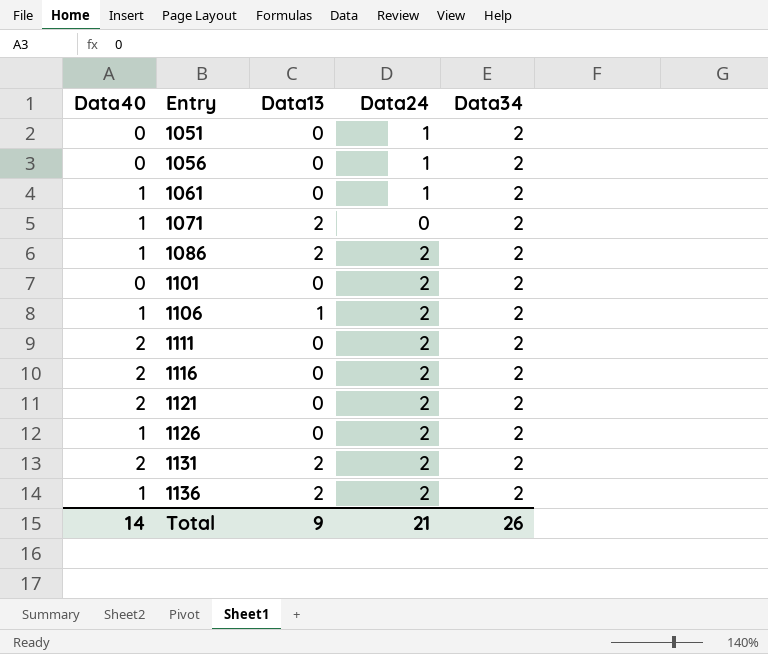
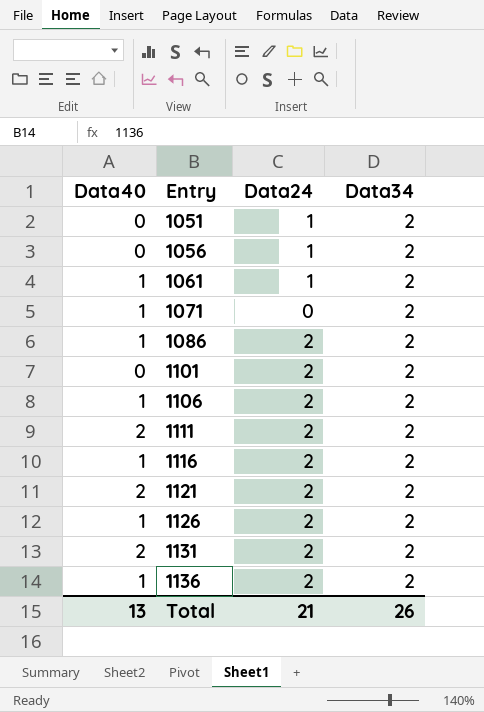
column Data13 | position: 3 -> none
1116 | Data40: 2 -> 1
Total | Data40: 14 -> 13

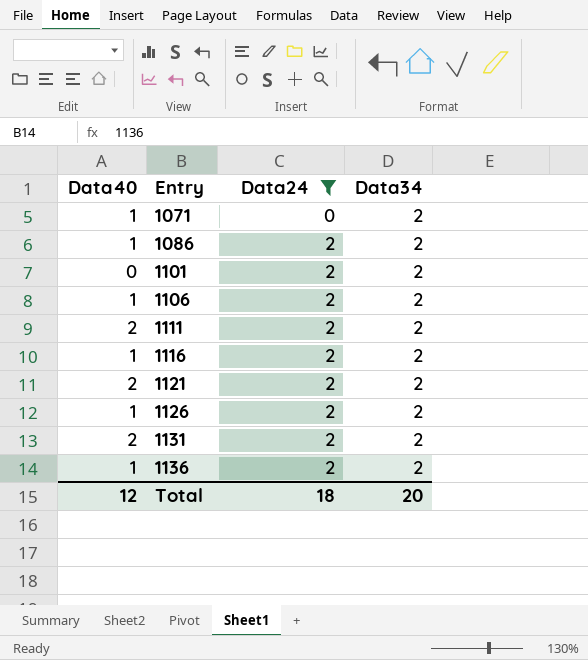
filter: none -> Data24 != 1
Total | Data40: 13 -> 12
Total | Data24: 21 -> 18
Total | Data34: 26 -> 20

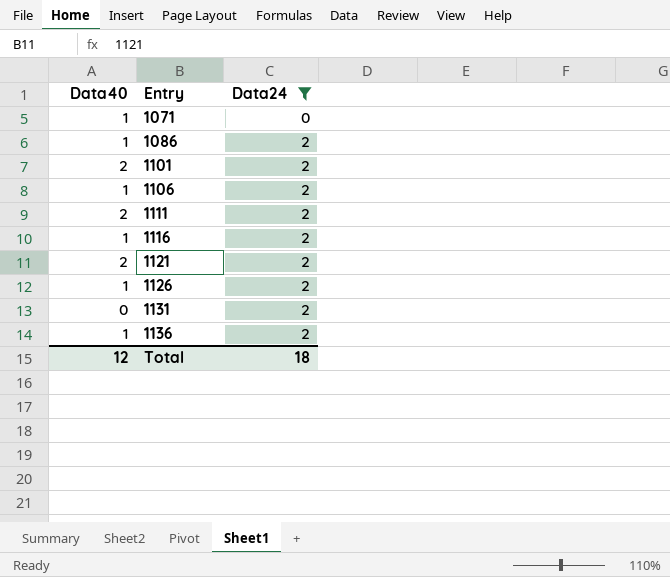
column Data34 | position: 4 -> none
1101 | Data40: 0 -> 2
1131 | Data40: 2 -> 0

